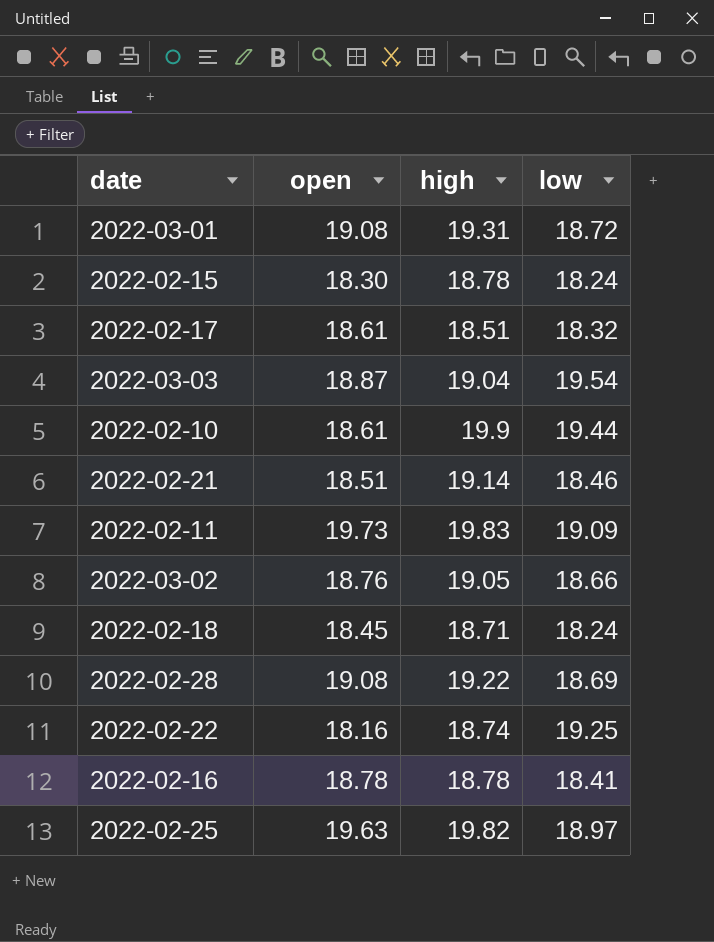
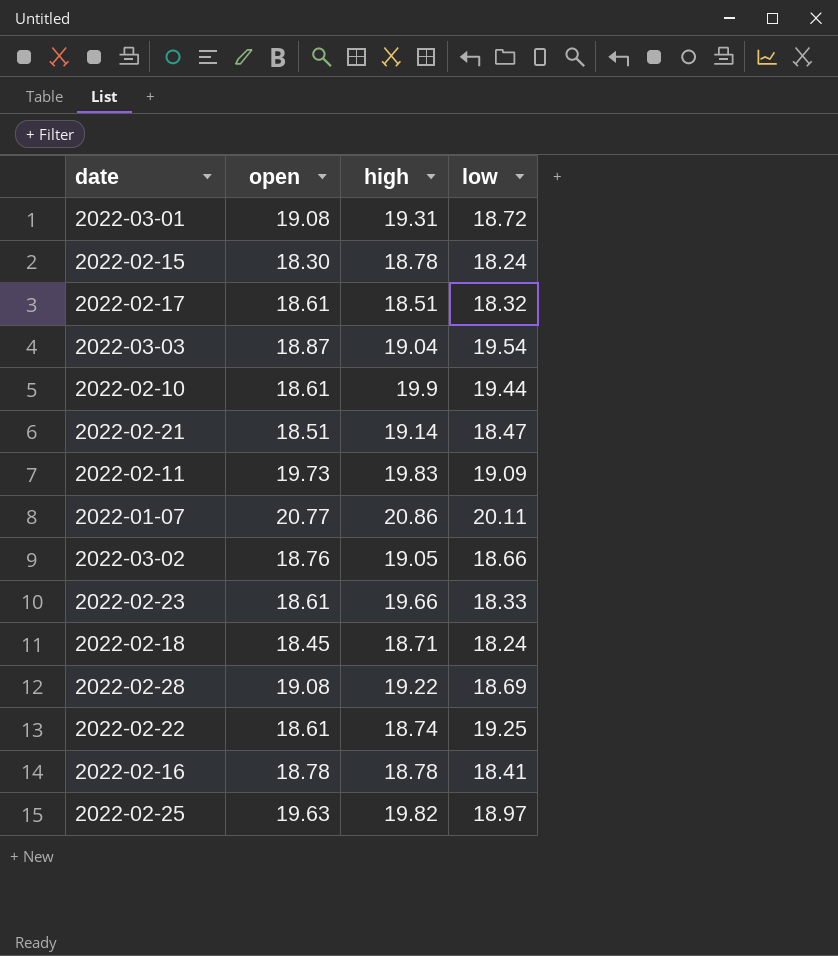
2022-02-21 | low: 18.46 -> 18.47
row 2022-01-07: none -> 20.77 | 20.86 | 20.11
row 2022-02-23: none -> 18.61 | 19.66 | 18.33
2022-02-22 | open: 18.16 -> 18.61

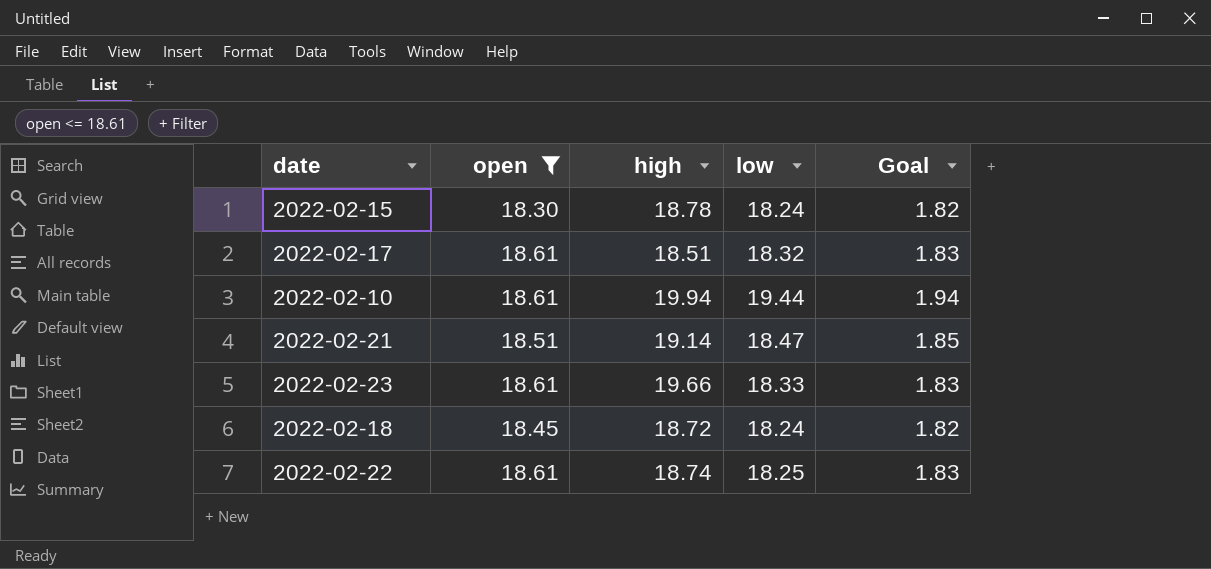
filter: none -> open <= 18.61
column Goal | formula: none -> [low] * 0.1
2022-02-10 | high: 19.9 -> 19.94
2022-02-18 | high: 18.71 -> 18.72
2022-02-22 | low: 19.25 -> 18.25

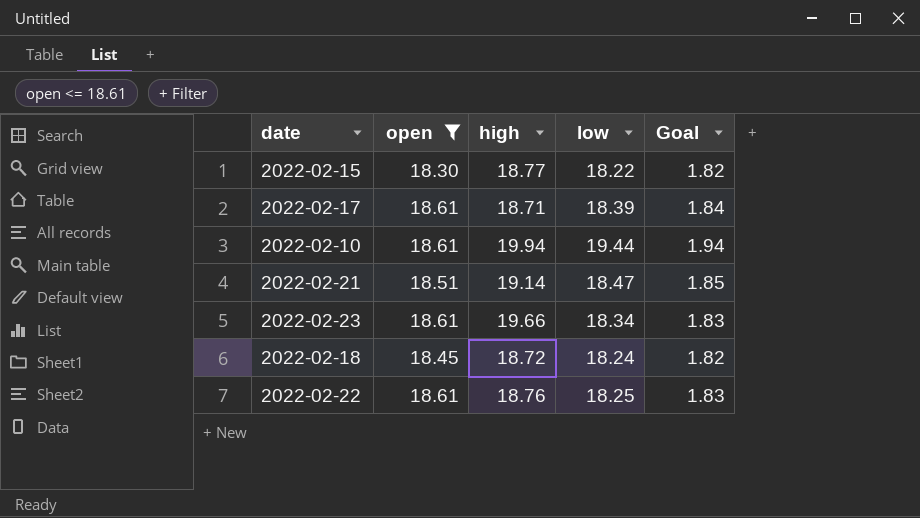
2022-02-15 | high: 18.78 -> 18.77
2022-02-15 | low: 18.24 -> 18.22
2022-02-17 | high: 18.51 -> 18.71
2022-02-17 | low: 18.32 -> 18.39
2022-02-17 | Goal: 1.83 -> 1.84
2022-02-23 | low: 18.33 -> 18.34
2022-02-22 | high: 18.74 -> 18.76

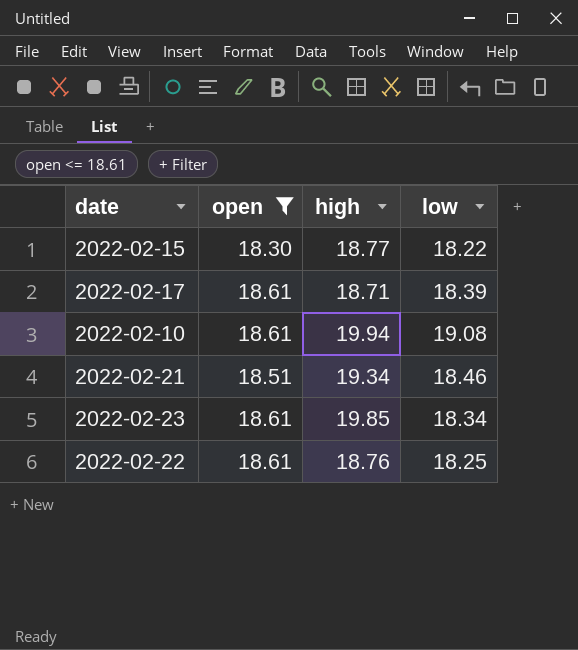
column Goal | formula: [low] * 0.1 -> none
row 2022-02-18: 18.45 | 18.72 | 18.24 | 1.82 -> none
2022-02-10 | low: 19.44 -> 19.08
2022-02-21 | high: 19.14 -> 19.34
2022-02-21 | low: 18.47 -> 18.46
2022-02-23 | high: 19.66 -> 19.85

